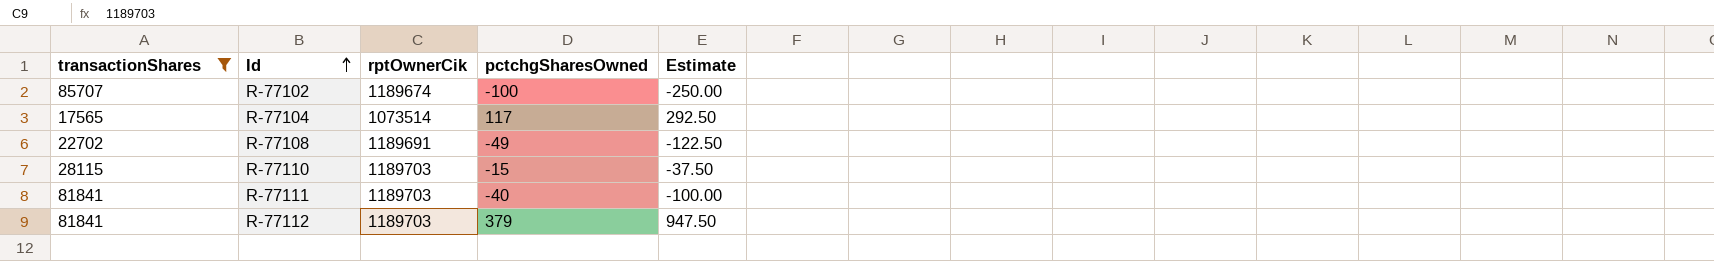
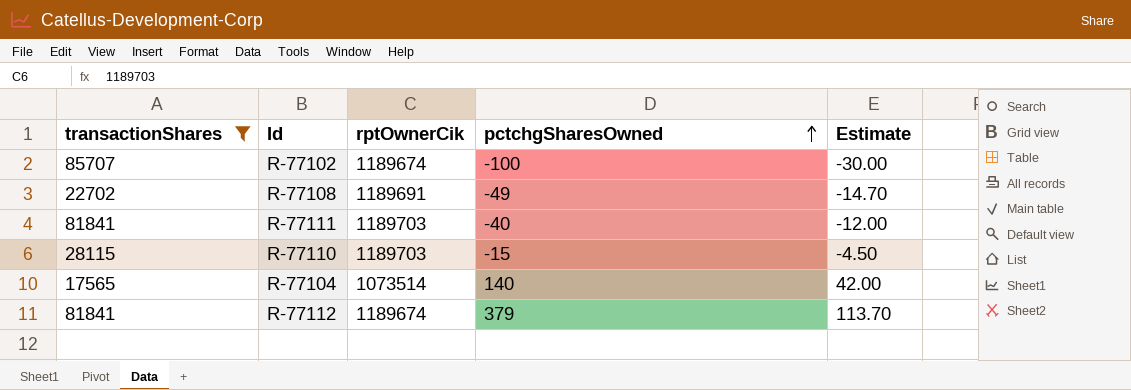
row order: Id ascending -> pctchgSharesOwned ascending
column Estimate | formula: [pctchgSharesOwned] * 2.5 -> [pctchgSharesOwned] * 0.3
R-77104 | pctchgSharesOwned: 117 -> 140
R-77112 | rptOwnerCik: 1189703 -> 1189674

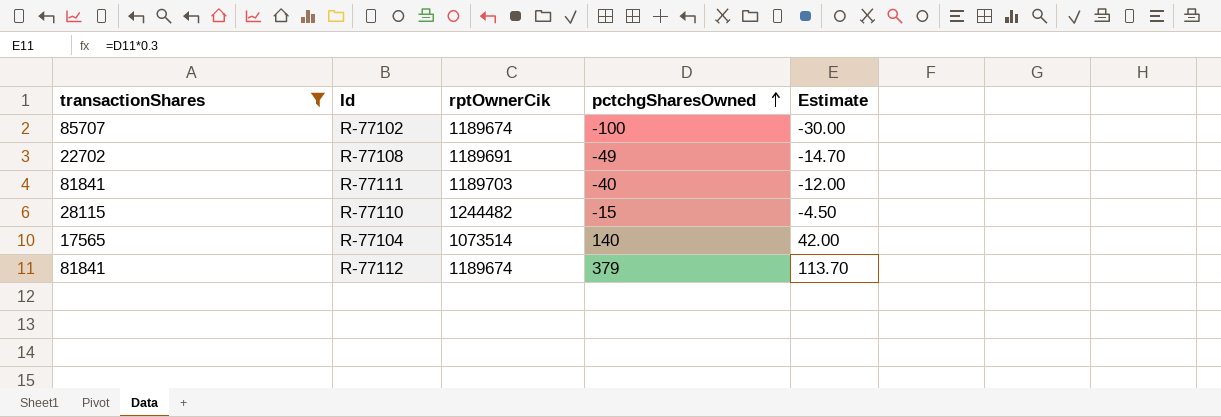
R-77110 | rptOwnerCik: 1189703 -> 1244482

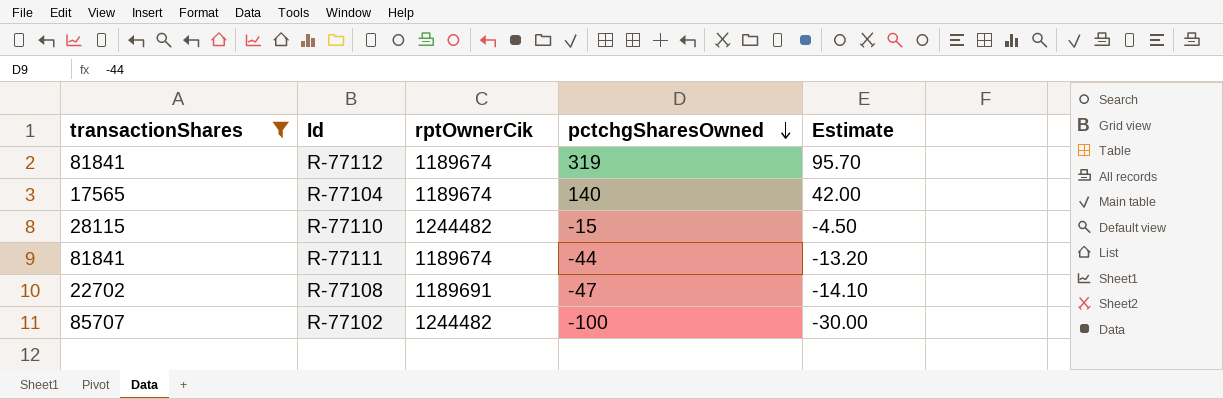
row order: pctchgSharesOwned ascending -> pctchgSharesOwned descending
R-77112 | pctchgSharesOwned: 379 -> 319
R-77112 | Estimate: 113.70 -> 95.70
R-77104 | rptOwnerCik: 1073514 -> 1189674
R-77111 | rptOwnerCik: 1189703 -> 1189674
R-77111 | pctchgSharesOwned: -40 -> -44
R-77111 | Estimate: -12.00 -> -13.20
R-77108 | pctchgSharesOwned: -49 -> -47
R-77108 | Estimate: -14.70 -> -14.10
R-77102 | rptOwnerCik: 1189674 -> 1244482

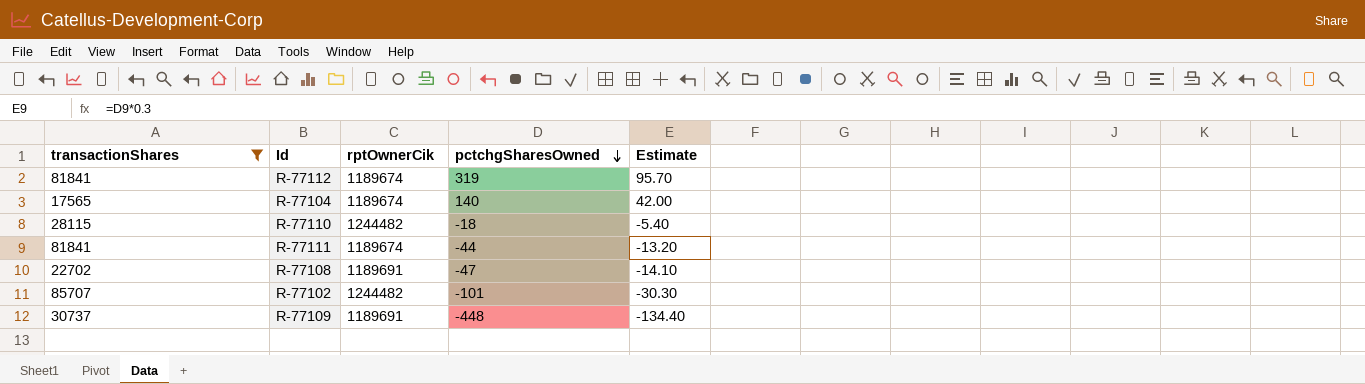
R-77110 | pctchgSharesOwned: -15 -> -18
R-77110 | Estimate: -4.50 -> -5.40
R-77102 | pctchgSharesOwned: -100 -> -101
R-77102 | Estimate: -30.00 -> -30.30
row R-77109: none -> 30737 | 1189691 | -448 | -134.40

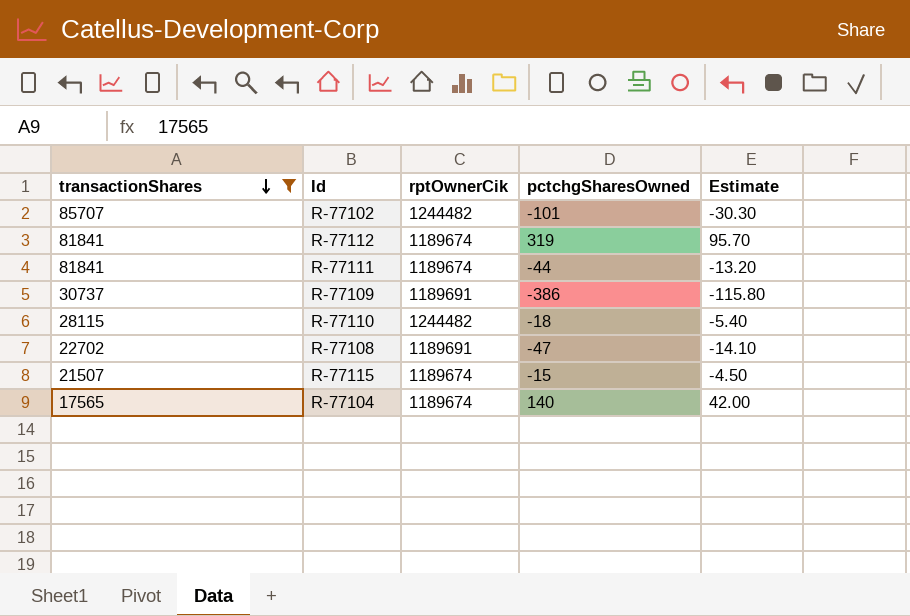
row order: pctchgSharesOwned descending -> transactionShares descending
R-77109 | pctchgSharesOwned: -448 -> -386
R-77109 | Estimate: -134.40 -> -115.80
row R-77115: none -> 21507 | 1189674 | -15 | -4.50

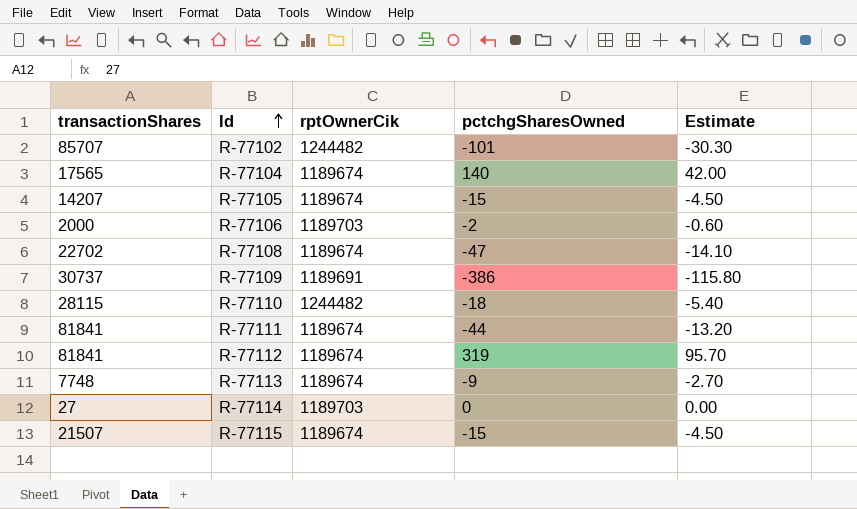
filter: transactionShares >= 17565 -> none
row order: transactionShares descending -> Id ascending
R-77108 | rptOwnerCik: 1189691 -> 1189674

